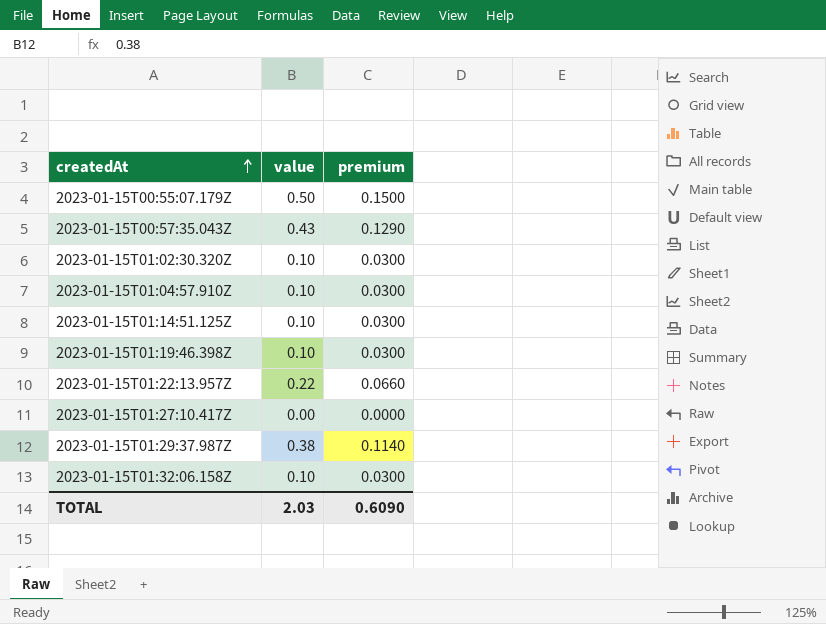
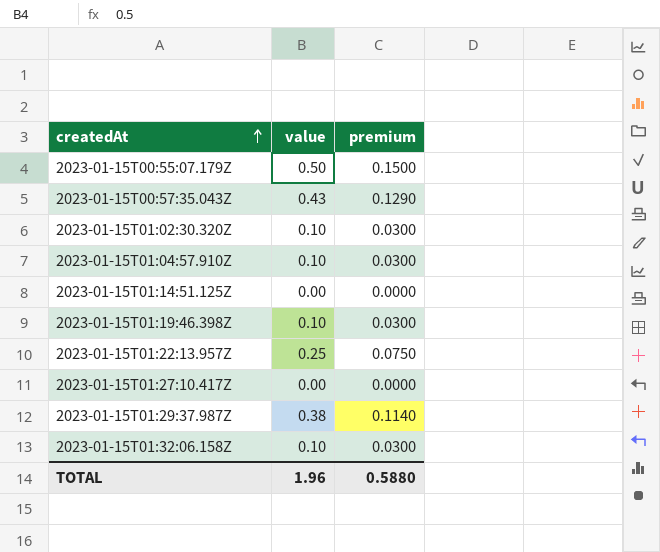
2023-01-15T01:14:51.125Z | value: 0.10 -> 0.00
2023-01-15T01:14:51.125Z | premium: 0.0300 -> 0.0000
2023-01-15T01:22:13.957Z | value: 0.22 -> 0.25
2023-01-15T01:22:13.957Z | premium: 0.0660 -> 0.0750
TOTAL | value: 2.03 -> 1.96
TOTAL | premium: 0.6090 -> 0.5880

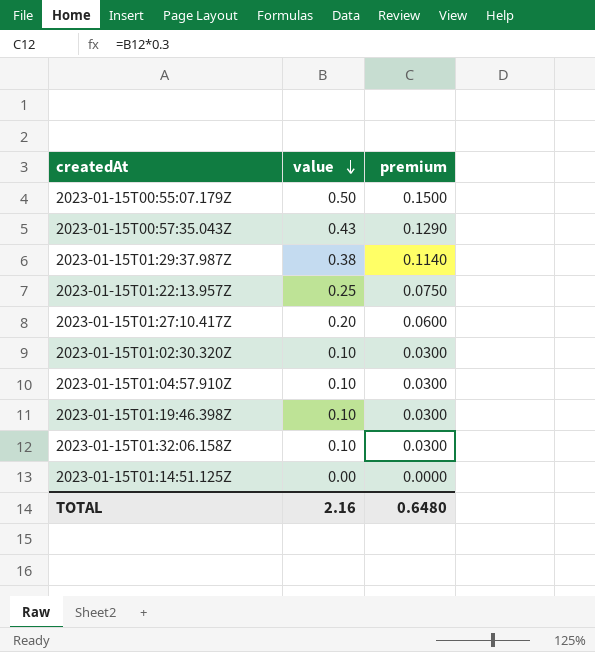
row order: createdAt ascending -> value descending
2023-01-15T01:27:10.417Z | value: 0.00 -> 0.20
2023-01-15T01:27:10.417Z | premium: 0.0000 -> 0.0600
TOTAL | value: 1.96 -> 2.16
TOTAL | premium: 0.5880 -> 0.6480

